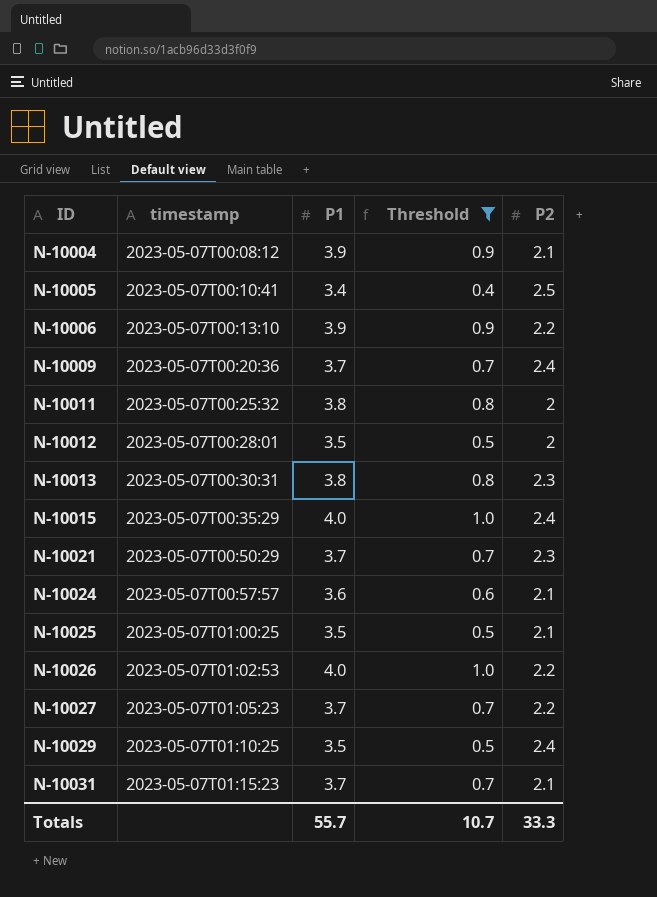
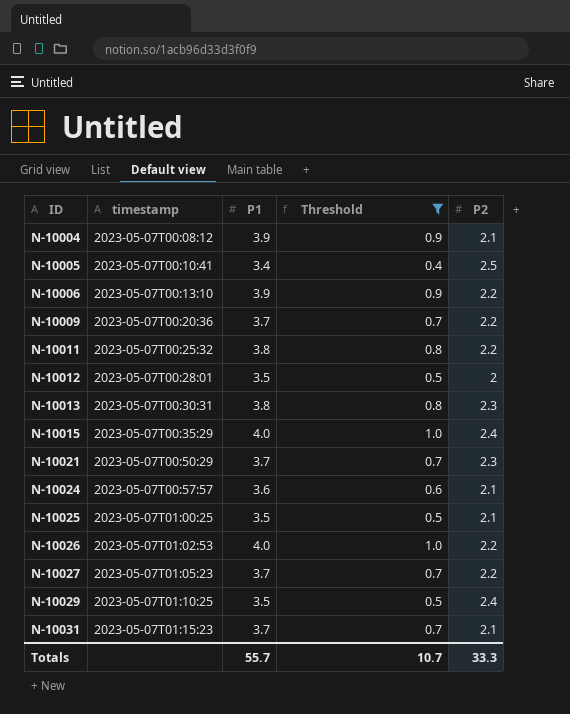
N-10009 | P2: 2.4 -> 2.2
N-10011 | P2: 2 -> 2.2

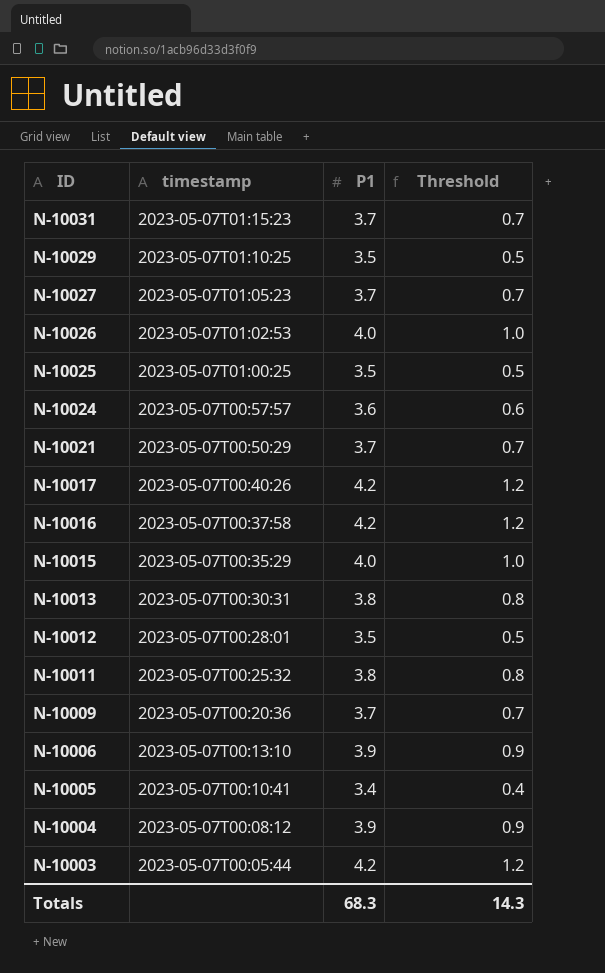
filter: Threshold != 1.2 -> none
row order: ID ascending -> ID descending
column P2 | position: 5 -> none
Totals | P1: 55.7 -> 68.3
Totals | Threshold: 10.7 -> 14.3

